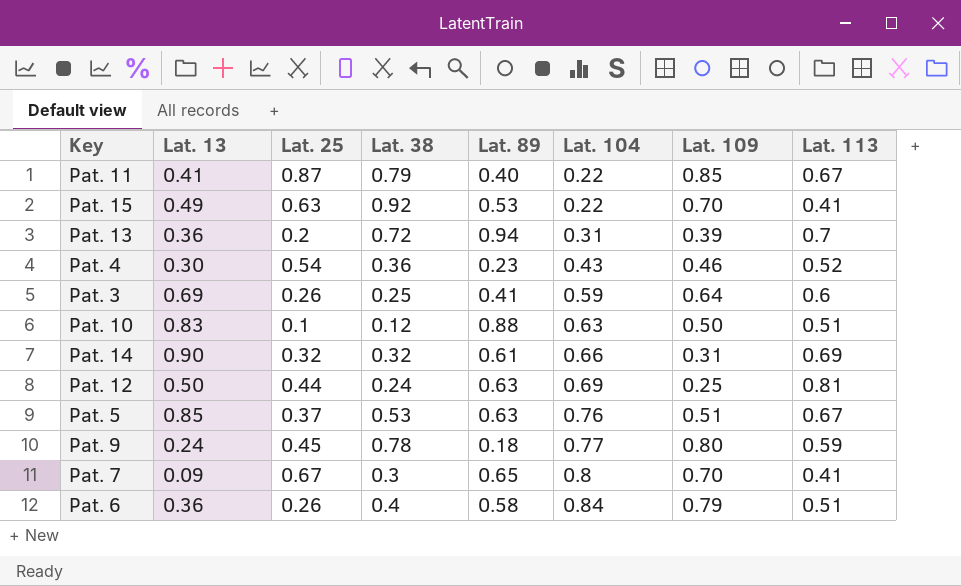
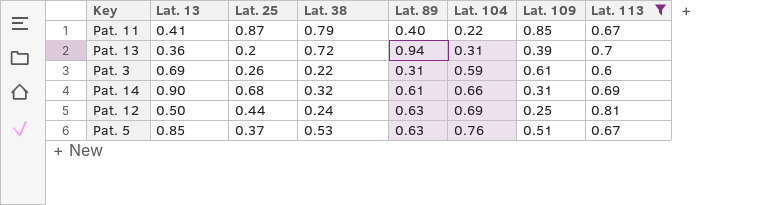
filter: none -> Lat. 113 >= 0.6
Pat. 3 | Lat. 38: 0.25 -> 0.22
Pat. 3 | Lat. 89: 0.41 -> 0.31
Pat. 3 | Lat. 109: 0.64 -> 0.61
Pat. 14 | Lat. 25: 0.32 -> 0.68

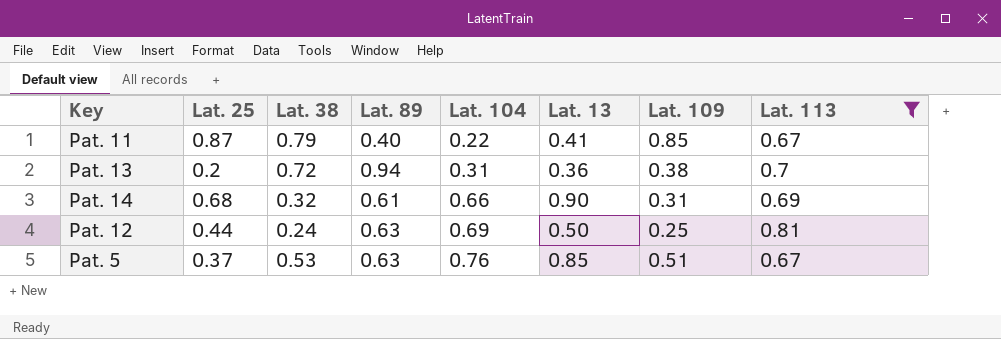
column Lat. 13 | position: 2 -> 6
row Pat. 3: 0.69 | 0.26 | 0.22 | 0.31 | 0.59 | 0.61 | 0.6 -> none
Pat. 13 | Lat. 109: 0.39 -> 0.38

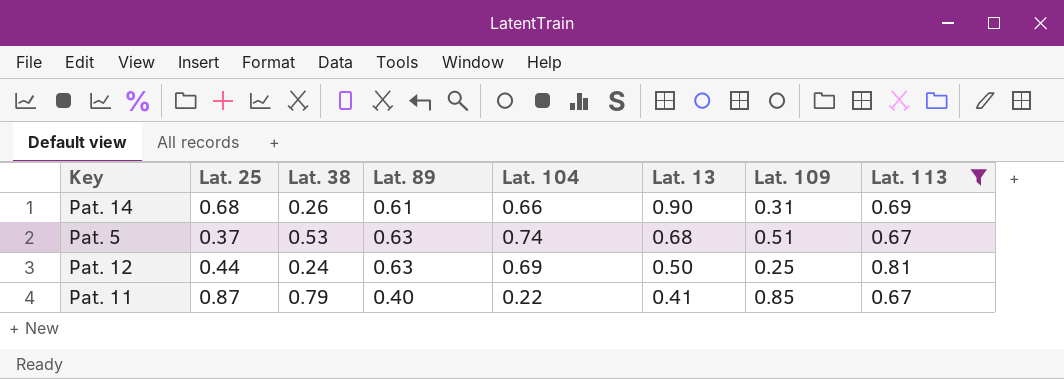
row order: Lat. 104 ascending -> Lat. 13 descending
row Pat. 13: 0.2 | 0.72 | 0.94 | 0.31 | 0.36 | 0.38 | 0.7 -> none
Pat. 14 | Lat. 38: 0.32 -> 0.26
Pat. 5 | Lat. 104: 0.76 -> 0.74
Pat. 5 | Lat. 13: 0.85 -> 0.68

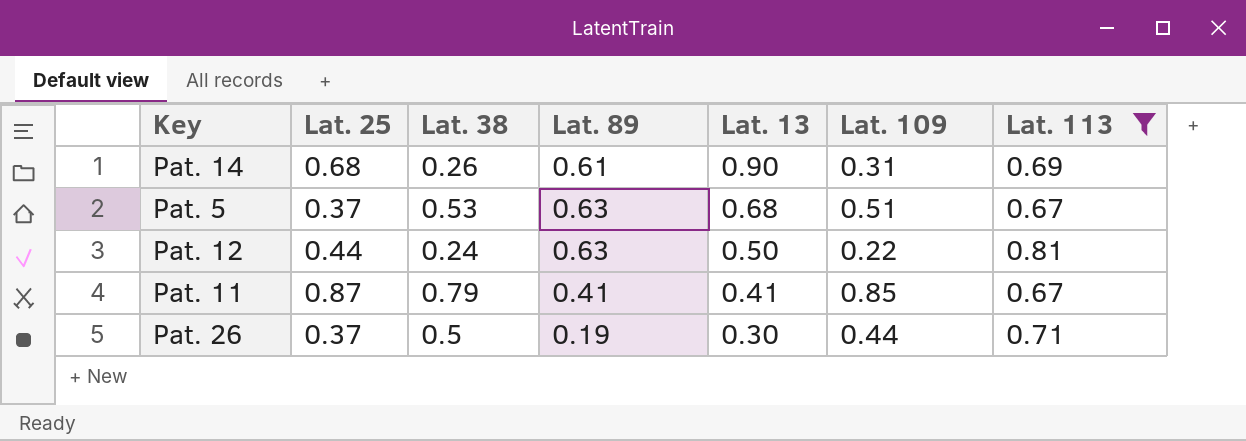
column Lat. 104 | position: 5 -> none
Pat. 12 | Lat. 109: 0.25 -> 0.22
Pat. 11 | Lat. 89: 0.40 -> 0.41
row Pat. 26: none -> 0.37 | 0.5 | 0.19 | 0.30 | 0.44 | 0.71

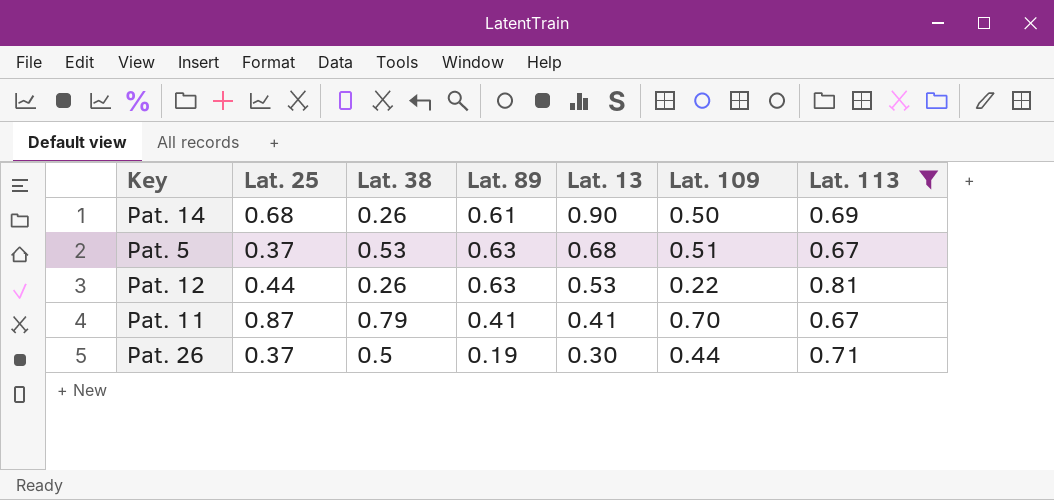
Pat. 14 | Lat. 109: 0.31 -> 0.50
Pat. 12 | Lat. 38: 0.24 -> 0.26
Pat. 12 | Lat. 13: 0.50 -> 0.53
Pat. 11 | Lat. 109: 0.85 -> 0.70

